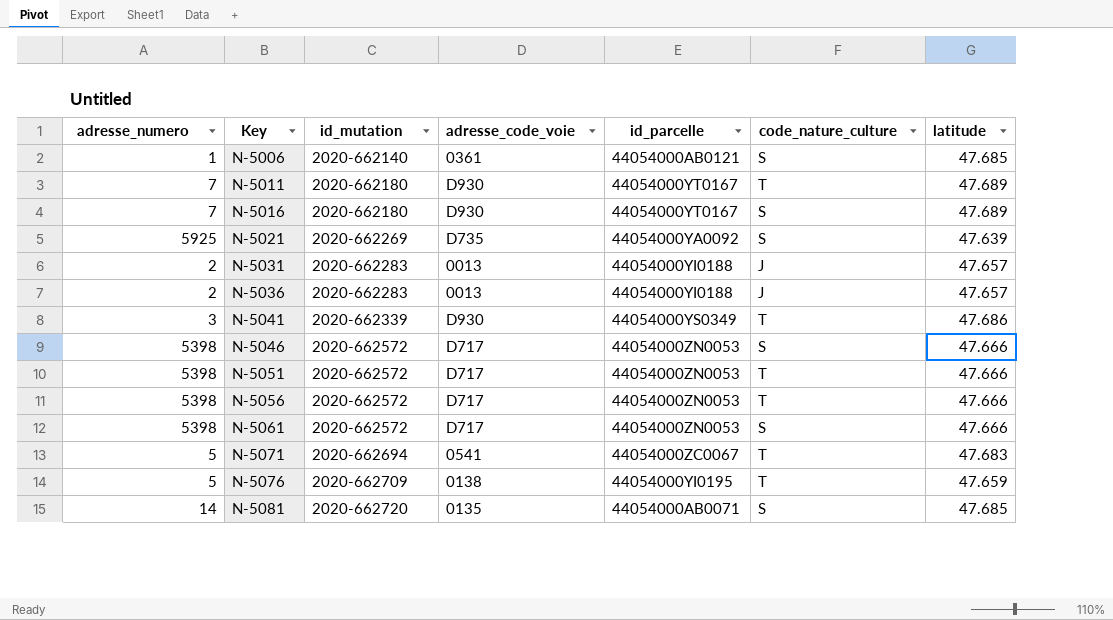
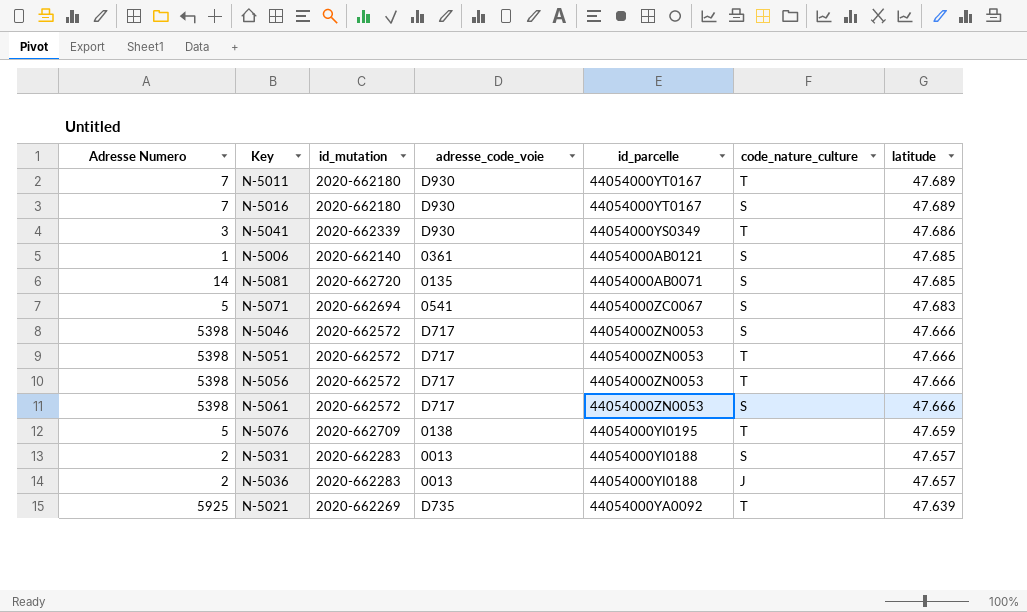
row order: Key ascending -> latitude descending
column name: adresse_numero -> Adresse Numero
N-5071 | code_nature_culture: T -> S
N-5031 | code_nature_culture: J -> S
N-5021 | code_nature_culture: S -> T

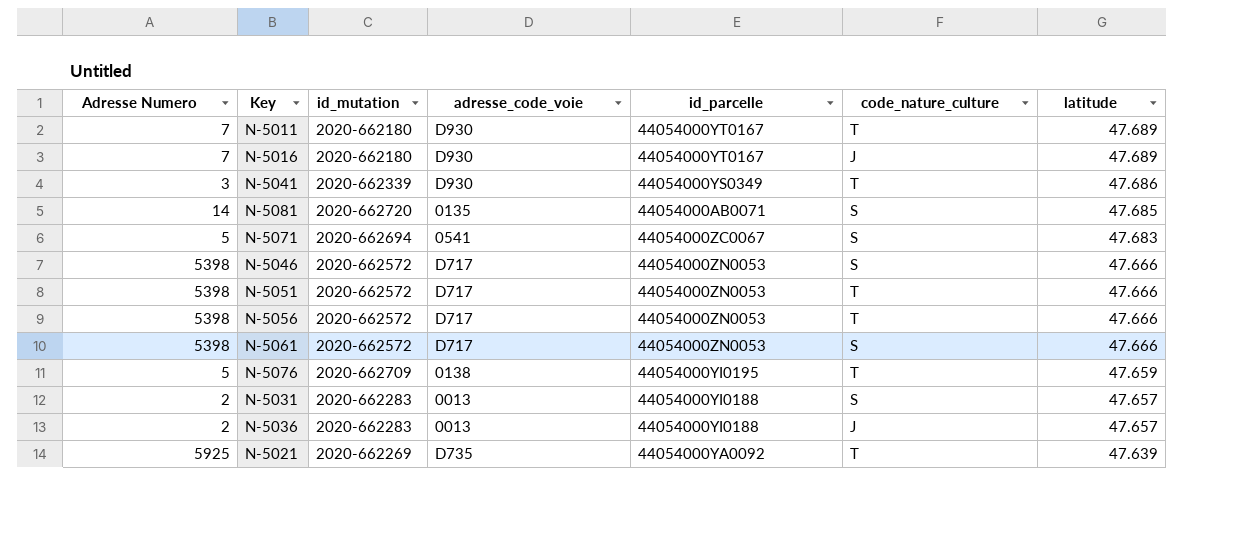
row N-5006: 1 | 2020-662140 | 0361 | 44054000AB0121 | S | 47.685 -> none
N-5016 | code_nature_culture: S -> J

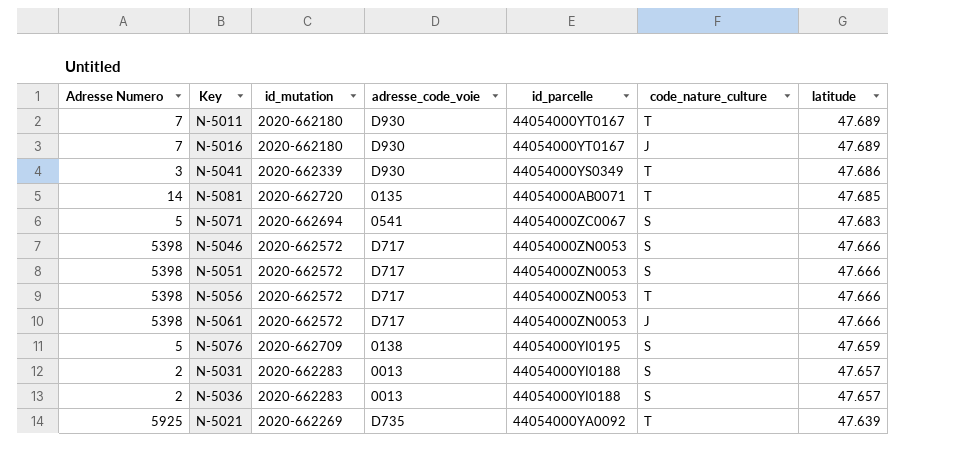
N-5081 | code_nature_culture: S -> T
N-5051 | code_nature_culture: T -> S
N-5061 | code_nature_culture: S -> J
N-5076 | code_nature_culture: T -> S
N-5036 | code_nature_culture: J -> S

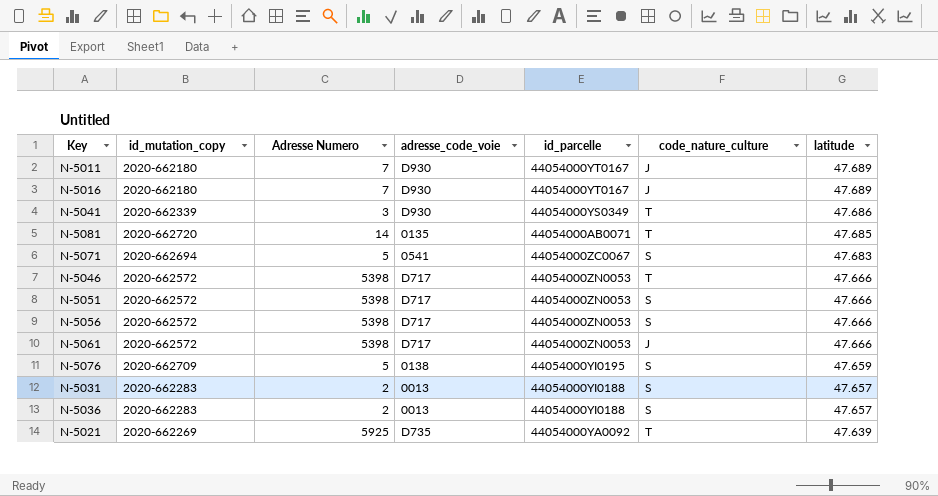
column name: id_mutation -> id_mutation_copy
column Adresse Numero | position: 1 -> 3
N-5011 | code_nature_culture: T -> J
N-5046 | code_nature_culture: S -> T
N-5056 | code_nature_culture: T -> S

